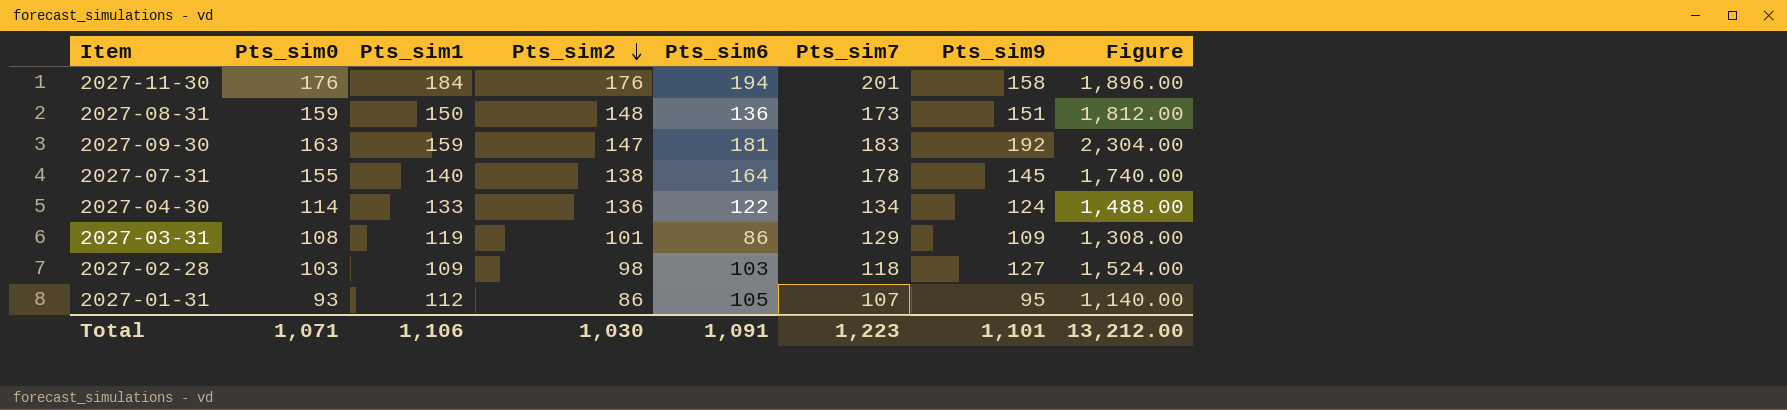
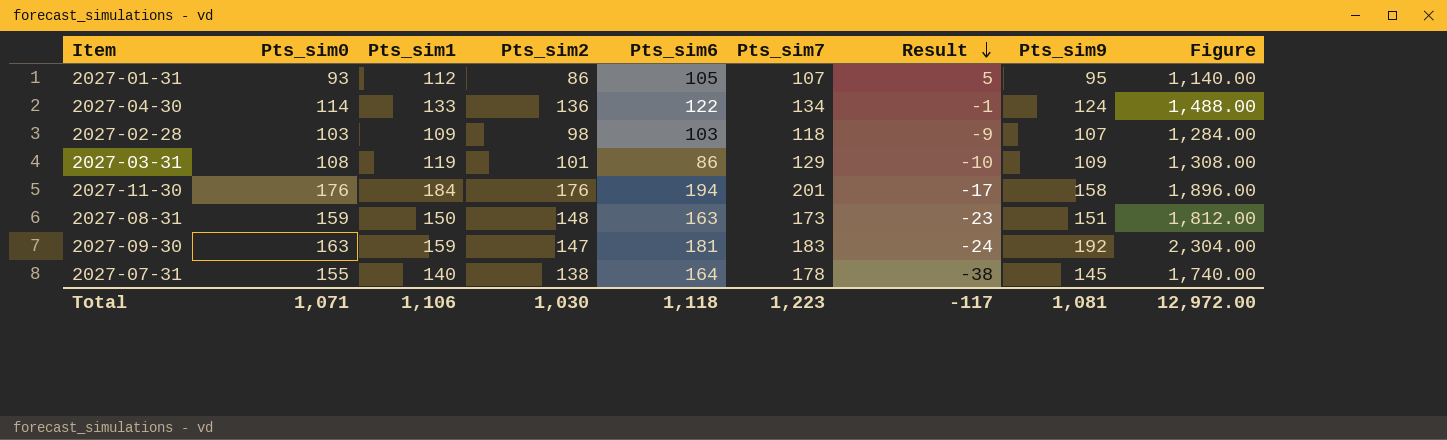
row order: Pts_sim2 descending -> Result descending
column Result | formula: none -> [Pts_sim1] - [Pts_sim7]
2027-02-28 | Pts_sim9: 127 -> 107
2027-02-28 | Figure: 1,524.00 -> 1,284.00
2027-08-31 | Pts_sim6: 136 -> 163
Total | Pts_sim6: 1,091 -> 1,118
Total | Pts_sim9: 1,101 -> 1,081
Total | Figure: 13,212.00 -> 12,972.00

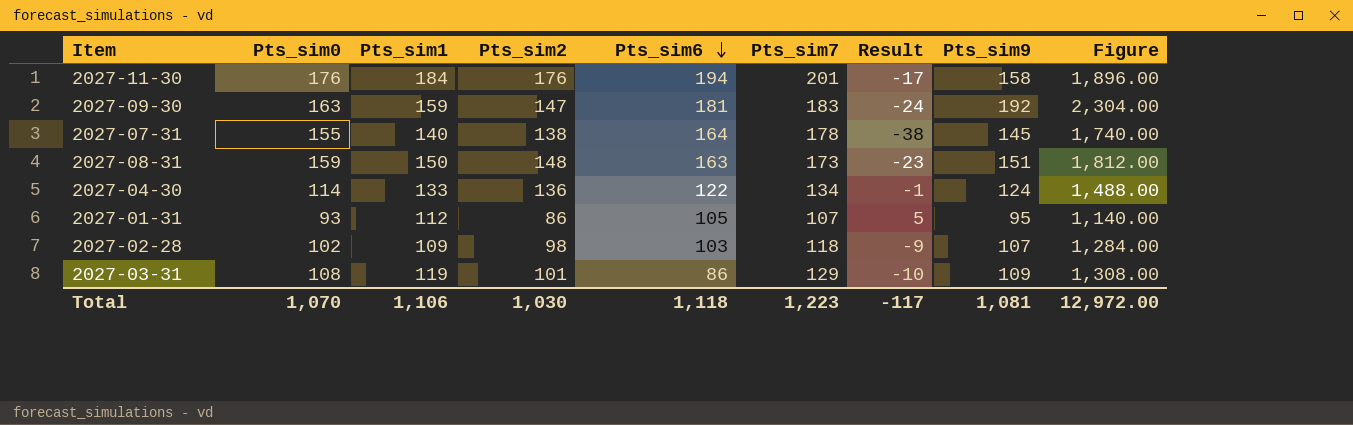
row order: Result descending -> Pts_sim6 descending
2027-02-28 | Pts_sim0: 103 -> 102
Total | Pts_sim0: 1,071 -> 1,070

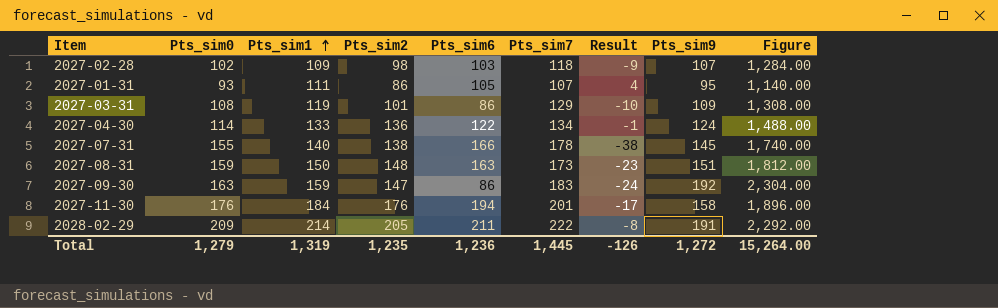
row order: Pts_sim6 descending -> Pts_sim1 ascending
2027-01-31 | Pts_sim1: 112 -> 111
2027-01-31 | Result: 5 -> 4
2027-07-31 | Pts_sim6: 164 -> 166
2027-09-30 | Pts_sim6: 181 -> 86
row 2028-02-29: none -> 209 | 214 | 205 | 211 | 222 | -8 | 191 | 2,292.00
Total | Pts_sim0: 1,070 -> 1,279
Total | Pts_sim1: 1,106 -> 1,319
Total | Pts_sim2: 1,030 -> 1,235
Total | Pts_sim6: 1,118 -> 1,236
Total | Pts_sim7: 1,223 -> 1,445
Total | Result: -117 -> -126
Total | Pts_sim9: 1,081 -> 1,272
Total | Figure: 12,972.00 -> 15,264.00

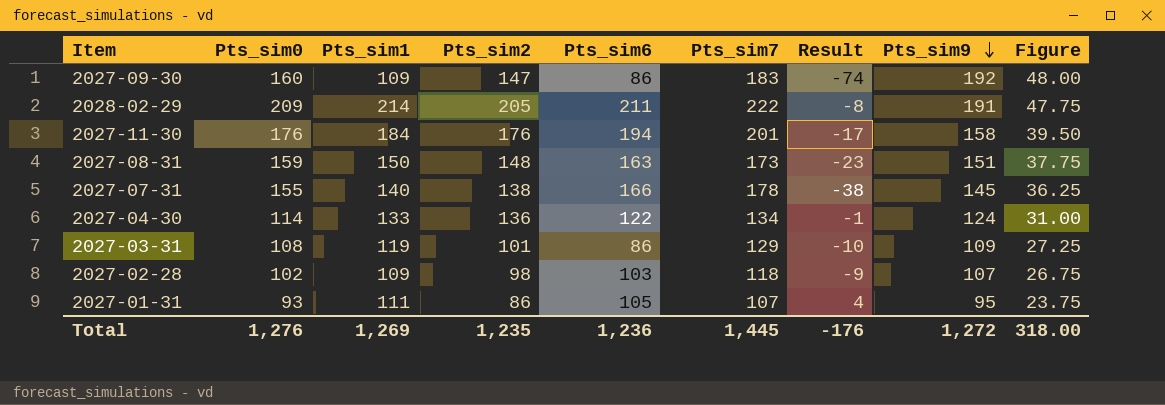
row order: Pts_sim1 ascending -> Pts_sim9 descending
column Figure | formula: [Pts_sim9] * 12 -> [Pts_sim9] * 0.25
2027-09-30 | Pts_sim0: 163 -> 160
2027-09-30 | Pts_sim1: 159 -> 109
2027-09-30 | Result: -24 -> -74
Total | Pts_sim0: 1,279 -> 1,276
Total | Pts_sim1: 1,319 -> 1,269
Total | Result: -126 -> -176
Total | Figure: 15,264.00 -> 318.00

